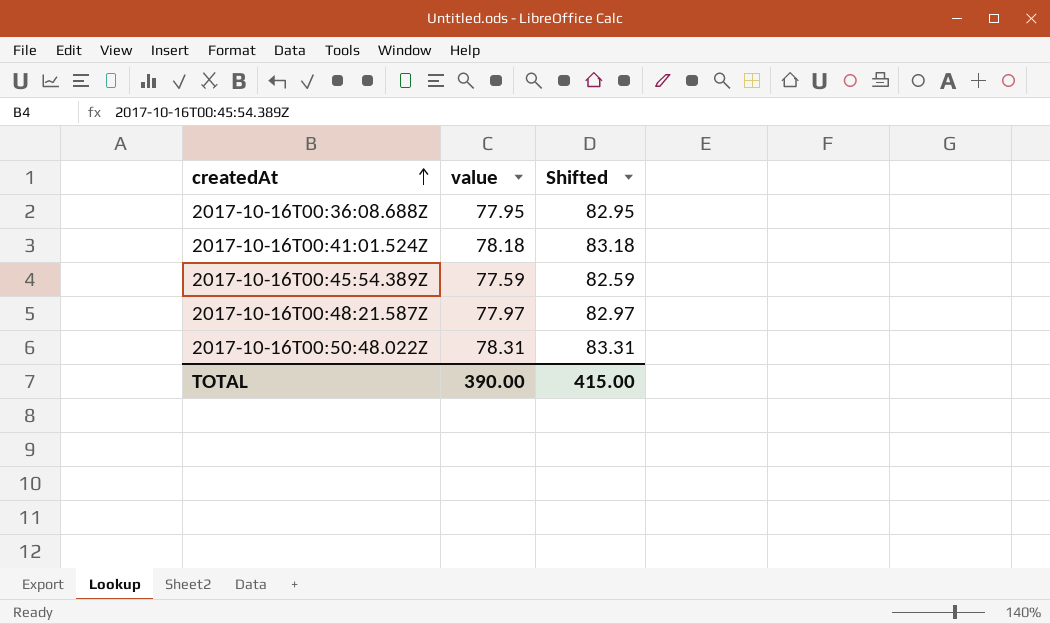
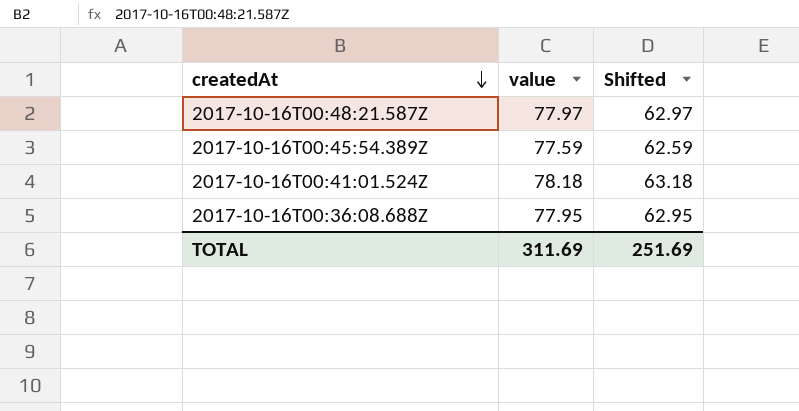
row order: createdAt ascending -> createdAt descending
column Shifted | formula: [value] + 5 -> [value] - 15
row 2017-10-16T00:50:48.022Z: 78.31 | 83.31 -> none
TOTAL | value: 390.00 -> 311.69
TOTAL | Shifted: 415.00 -> 251.69

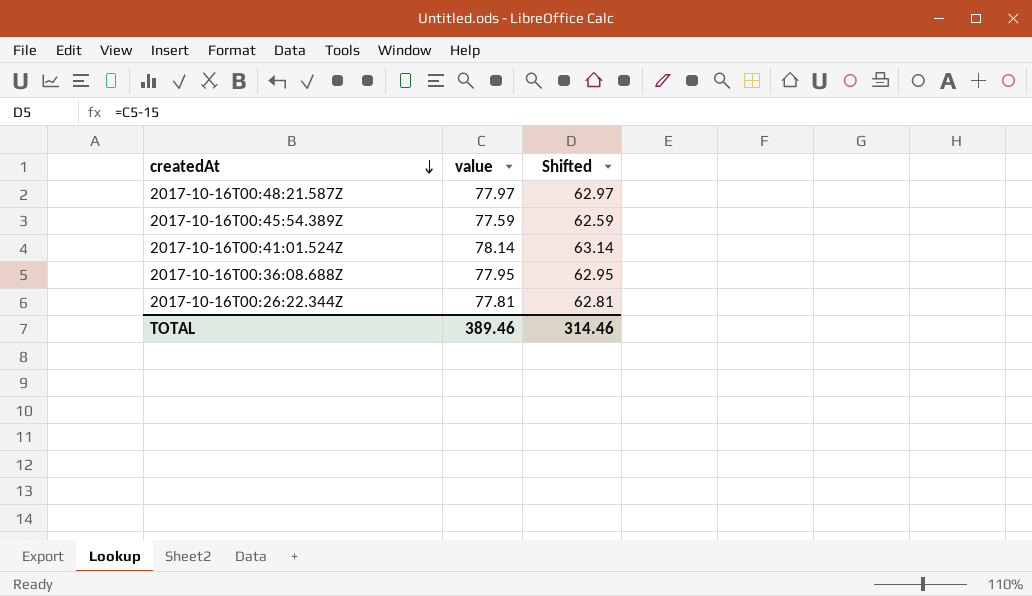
2017-10-16T00:41:01.524Z | value: 78.18 -> 78.14
2017-10-16T00:41:01.524Z | Shifted: 63.18 -> 63.14
row 2017-10-16T00:26:22.344Z: none -> 77.81 | 62.81
TOTAL | value: 311.69 -> 389.46
TOTAL | Shifted: 251.69 -> 314.46

